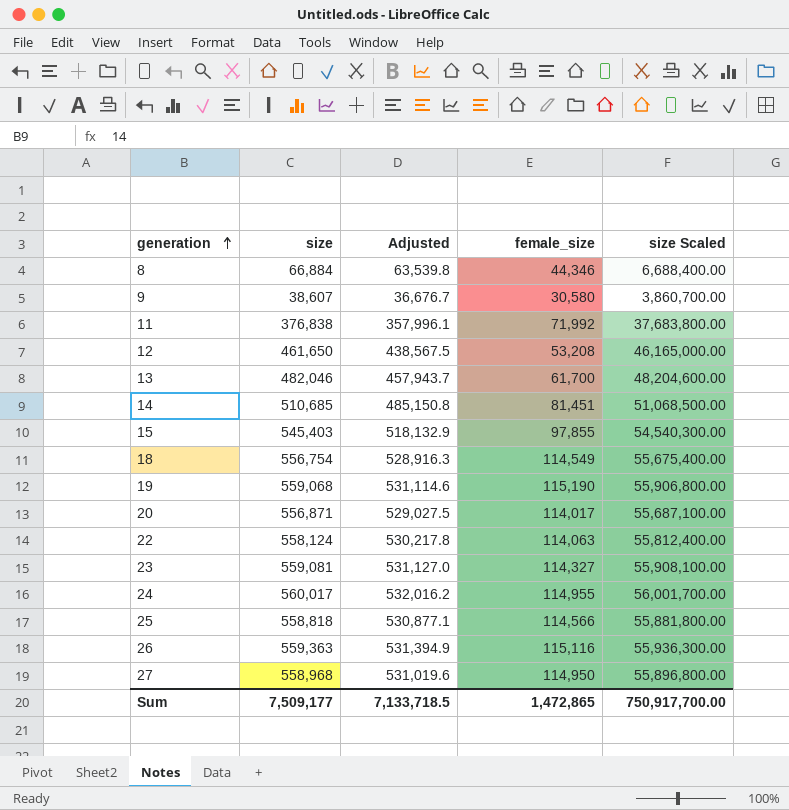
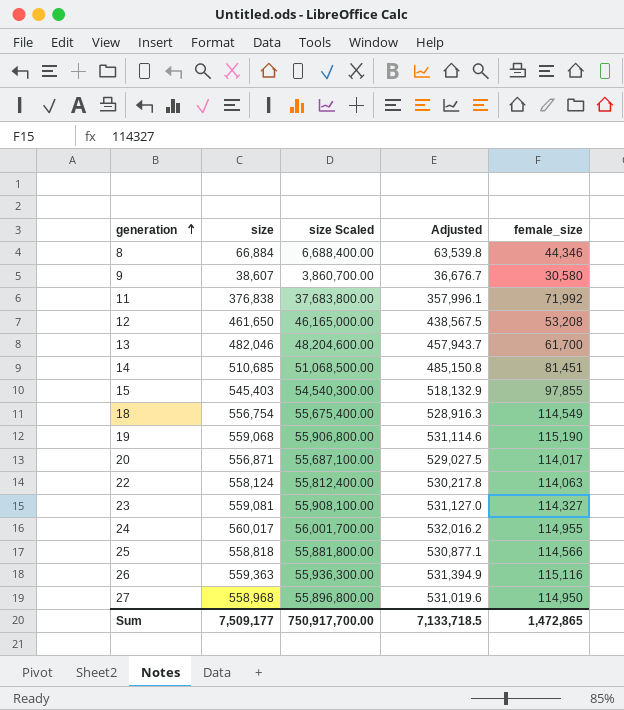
column size Scaled | position: 5 -> 3

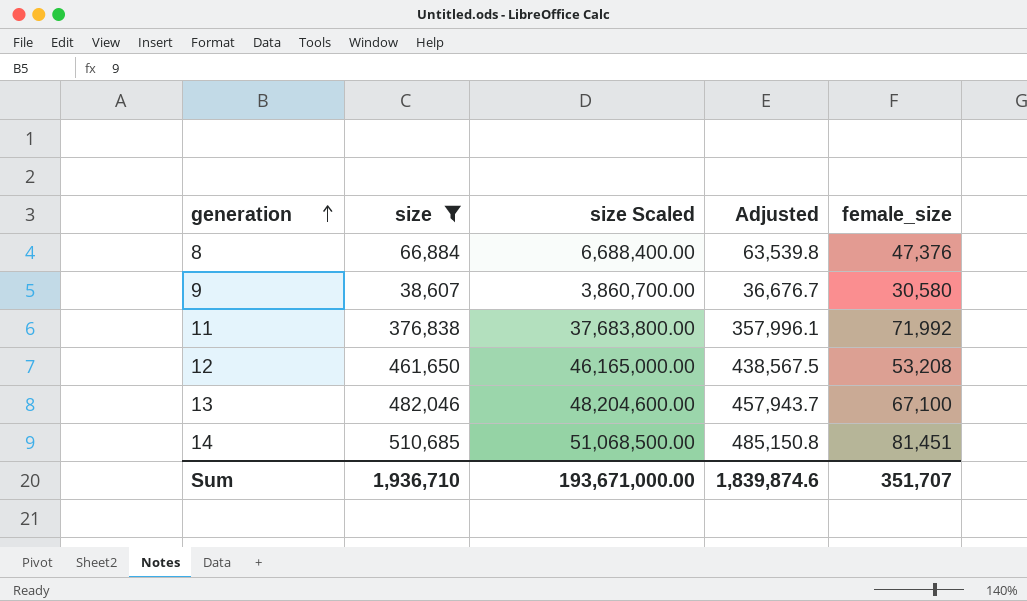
filter: none -> size <= 510,685
8 | female_size: 44,346 -> 47,376
13 | female_size: 61,700 -> 67,100
Sum | size: 7,509,177 -> 1,936,710
Sum | size Scaled: 750,917,700.00 -> 193,671,000.00
Sum | Adjusted: 7,133,718.5 -> 1,839,874.6
Sum | female_size: 1,472,865 -> 351,707

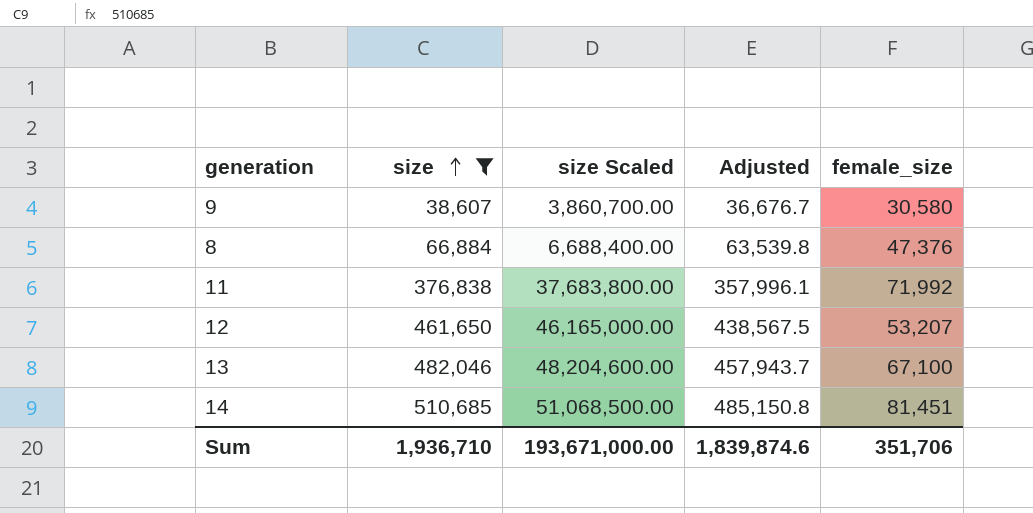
row order: generation ascending -> size ascending
12 | female_size: 53,208 -> 53,207
Sum | female_size: 351,707 -> 351,706

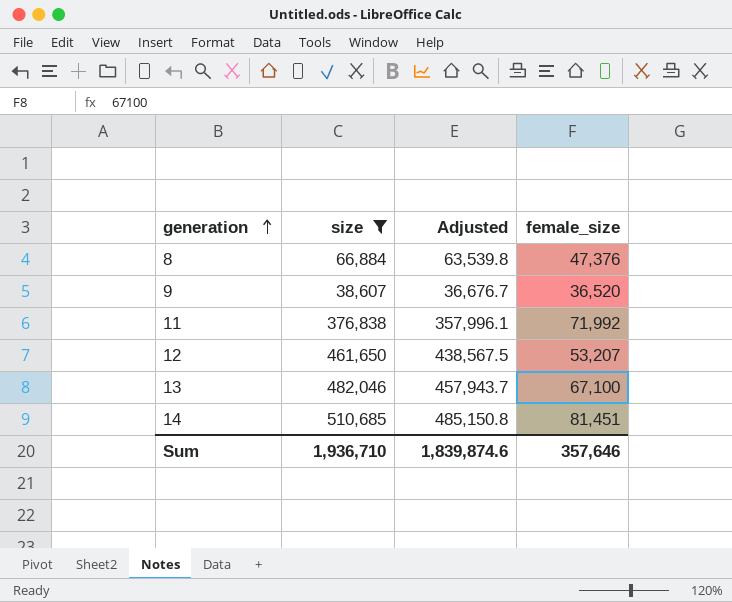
row order: size ascending -> generation ascending
column size Scaled | formula: [size] * 100 -> none
9 | female_size: 30,580 -> 36,520
Sum | female_size: 351,706 -> 357,646

